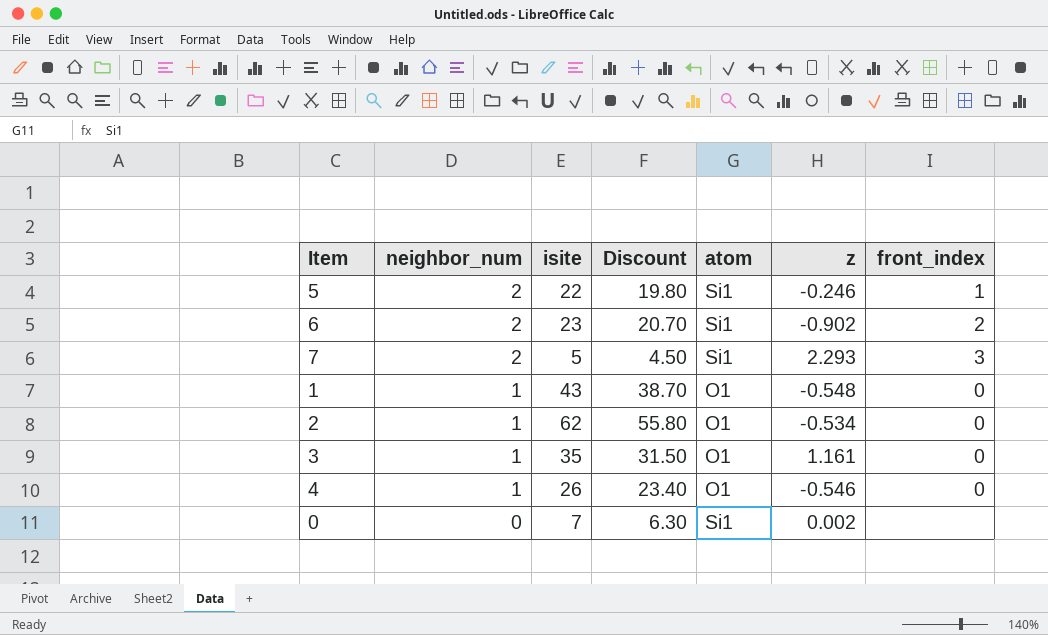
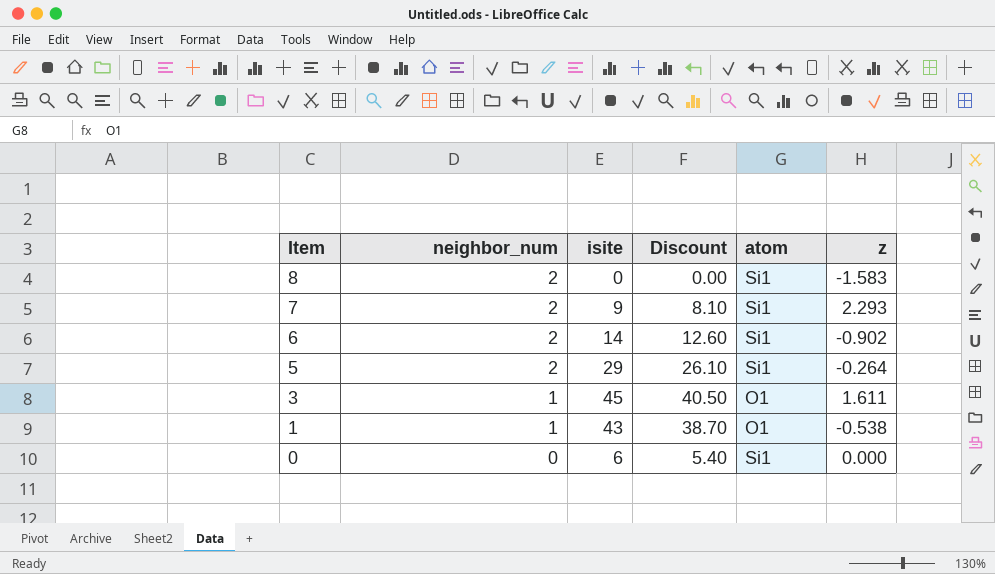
row order: neighbor_num descending -> Item descending
column front_index | position: 7 -> none
row 2: 1 | 62 | 55.80 | O1 | -0.534 | 0 -> none
row 4: 1 | 26 | 23.40 | O1 | -0.546 | 0 -> none
row 8: none -> 2 | 0 | 0.00 | Si1 | -1.583
7 | isite: 5 -> 9
7 | Discount: 4.50 -> 8.10
6 | isite: 23 -> 14
6 | Discount: 20.70 -> 12.60
5 | isite: 22 -> 29
5 | Discount: 19.80 -> 26.10
5 | z: -0.246 -> -0.264
3 | isite: 35 -> 45
3 | Discount: 31.50 -> 40.50
3 | z: 1.161 -> 1.611
1 | z: -0.548 -> -0.538
0 | isite: 7 -> 6
0 | Discount: 6.30 -> 5.40
0 | z: 0.002 -> 0.000

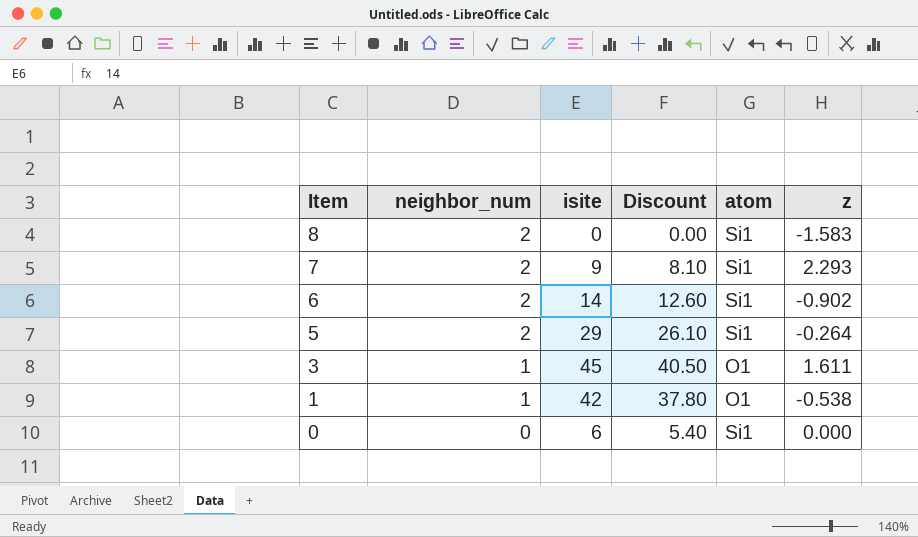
1 | isite: 43 -> 42
1 | Discount: 38.70 -> 37.80

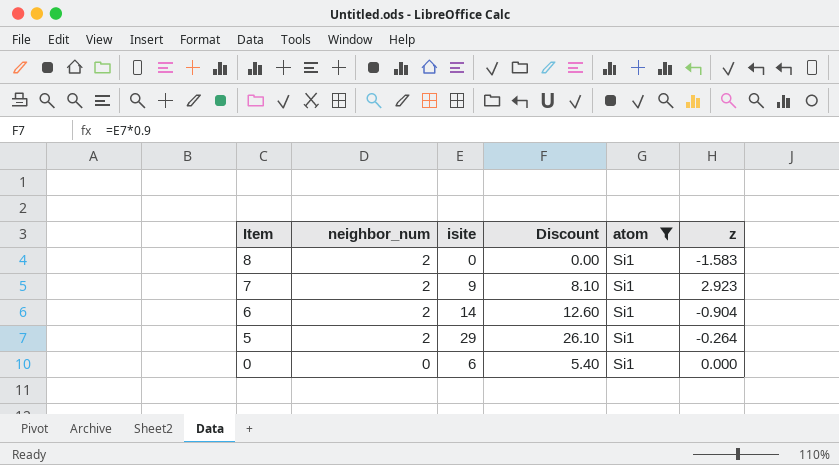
filter: none -> atom = Si1
7 | z: 2.293 -> 2.923
6 | z: -0.902 -> -0.904

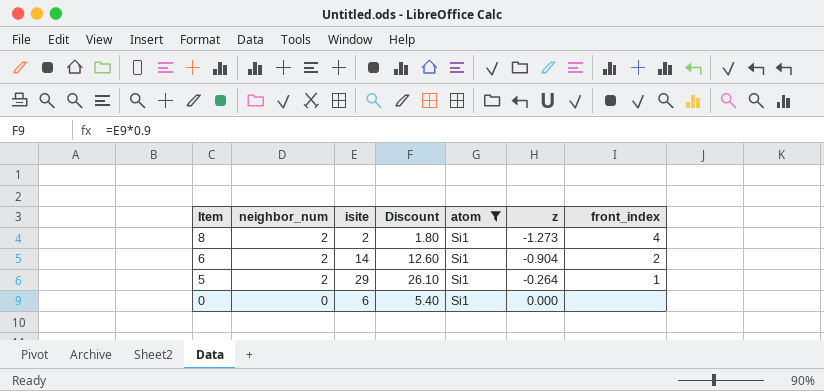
column front_index | position: none -> 7
row 7: 2 | 9 | 8.10 | Si1 | 2.923 -> none
8 | isite: 0 -> 2
8 | Discount: 0.00 -> 1.80
8 | z: -1.583 -> -1.273

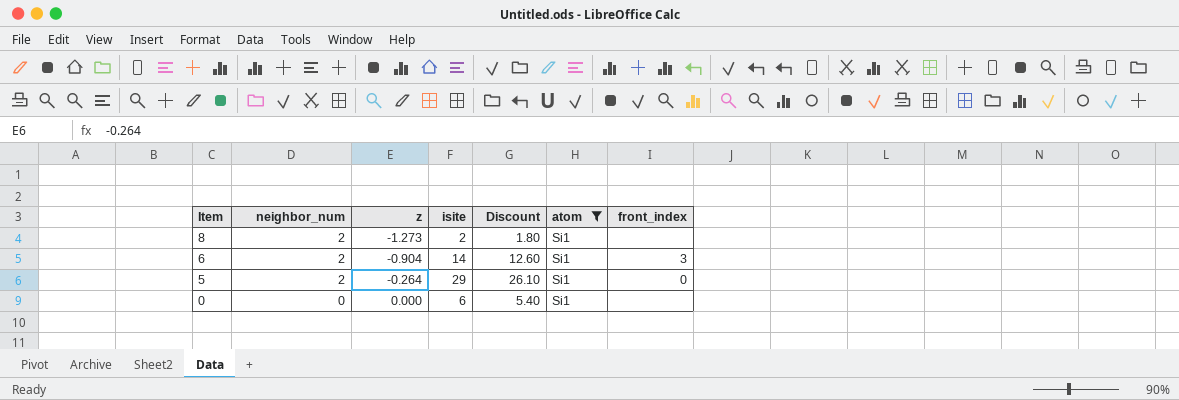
column z | position: 6 -> 3
8 | front_index: 4 -> none
6 | front_index: 2 -> 3
5 | front_index: 1 -> 0

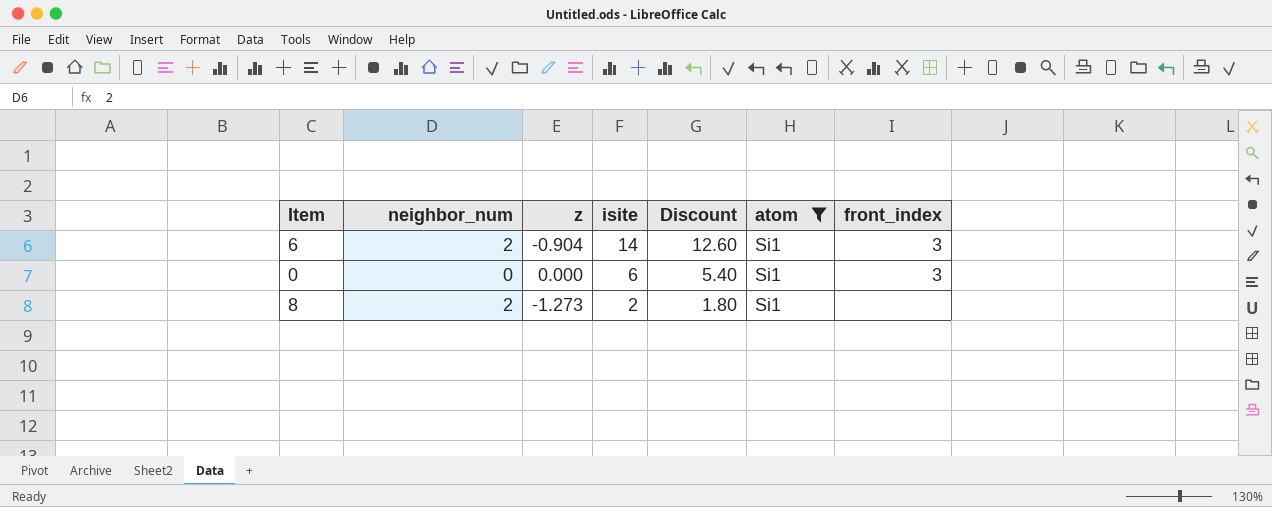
row order: Item descending -> isite descending
row 5: 2 | -0.264 | 29 | 26.10 | Si1 | 0 -> none
0 | front_index: none -> 3

